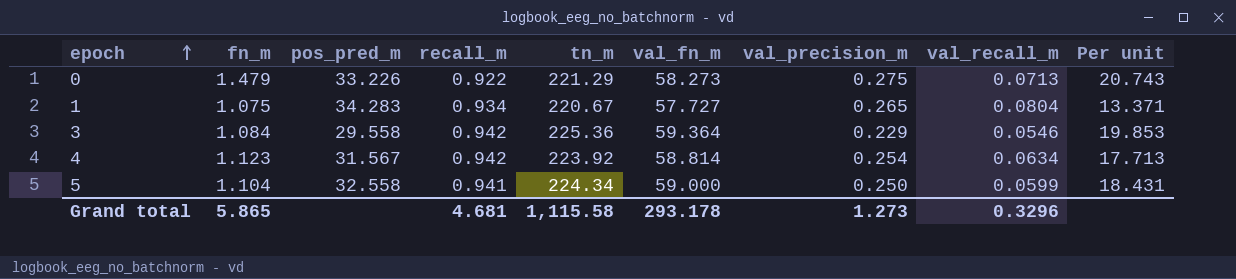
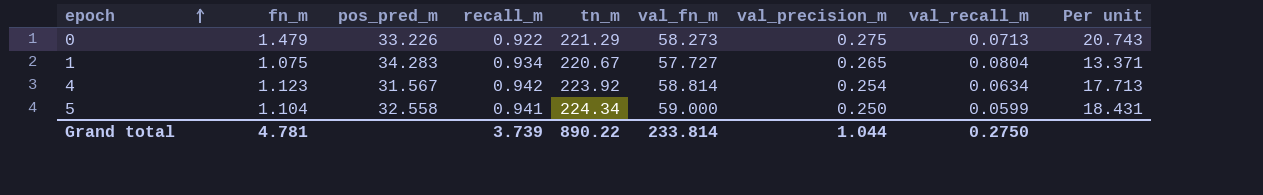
row 3: 1.084 | 29.558 | 0.942 | 225.36 | 59.364 | 0.229 | 0.0546 | 19.853 -> none
Grand total | fn_m: 5.865 -> 4.781
Grand total | recall_m: 4.681 -> 3.739
Grand total | tn_m: 1,115.58 -> 890.22
Grand total | val_fn_m: 293.178 -> 233.814
Grand total | val_precision_m: 1.273 -> 1.044
Grand total | val_recall_m: 0.3296 -> 0.2750

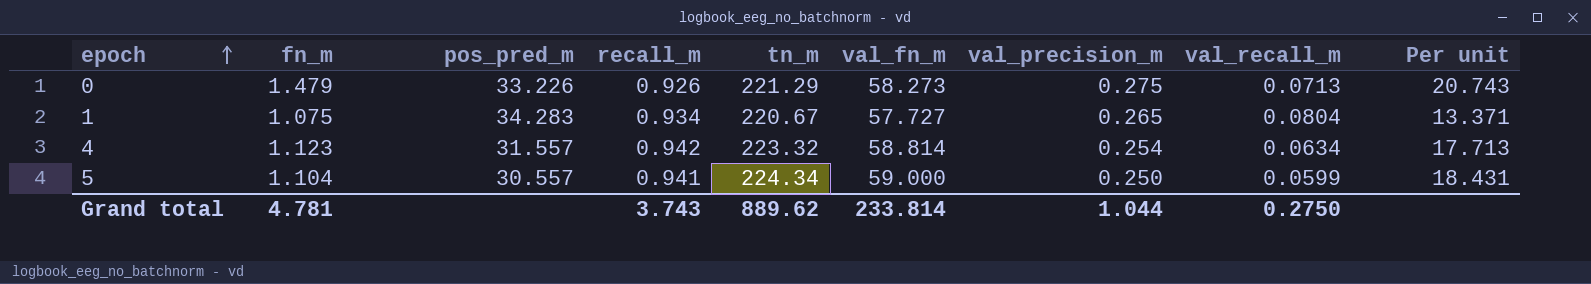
0 | recall_m: 0.922 -> 0.926
4 | pos_pred_m: 31.567 -> 31.557
4 | tn_m: 223.92 -> 223.32
5 | pos_pred_m: 32.558 -> 30.557
Grand total | recall_m: 3.739 -> 3.743
Grand total | tn_m: 890.22 -> 889.62

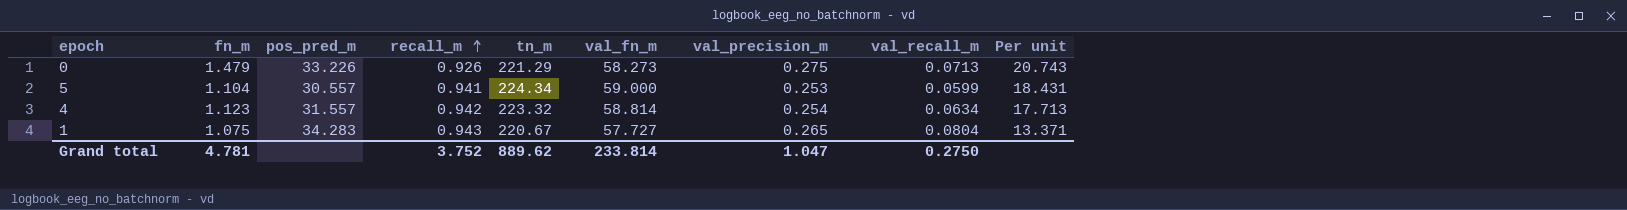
row order: epoch ascending -> recall_m ascending
5 | val_precision_m: 0.250 -> 0.253
1 | recall_m: 0.934 -> 0.943
Grand total | recall_m: 3.743 -> 3.752
Grand total | val_precision_m: 1.044 -> 1.047

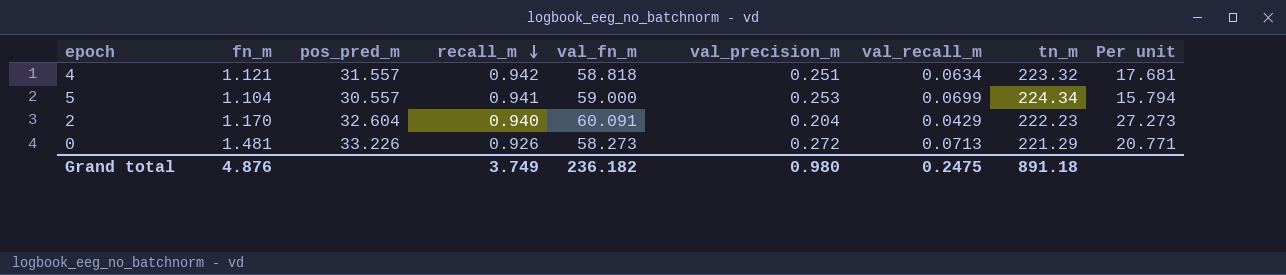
row order: recall_m ascending -> recall_m descending
column tn_m | position: 5 -> 8
row 1: 1.075 | 34.283 | 0.943 | 220.67 | 57.727 | 0.265 | 0.0804 | 13.371 -> none
4 | fn_m: 1.123 -> 1.121
4 | val_fn_m: 58.814 -> 58.818
4 | val_precision_m: 0.254 -> 0.251
4 | Per unit: 17.713 -> 17.681
5 | val_recall_m: 0.0599 -> 0.0699
5 | Per unit: 18.431 -> 15.794
row 2: none -> 1.170 | 32.604 | 0.940 | 60.091 | 0.204 | 0.0429 | 222.23 | 27.273
0 | fn_m: 1.479 -> 1.481
0 | val_precision_m: 0.275 -> 0.272
0 | Per unit: 20.743 -> 20.771
Grand total | fn_m: 4.781 -> 4.876
Grand total | recall_m: 3.752 -> 3.749
Grand total | val_fn_m: 233.814 -> 236.182
Grand total | val_precision_m: 1.047 -> 0.980
Grand total | val_recall_m: 0.2750 -> 0.2475
Grand total | tn_m: 889.62 -> 891.18

